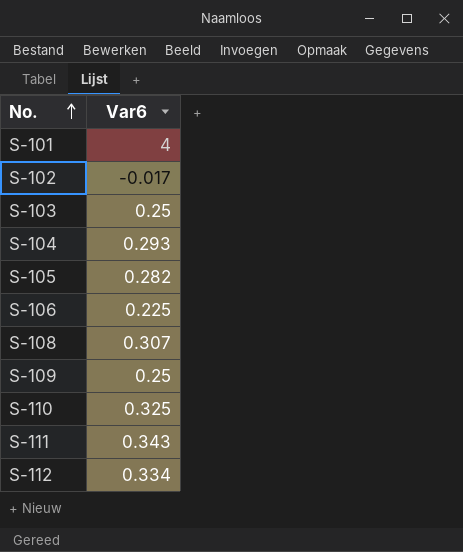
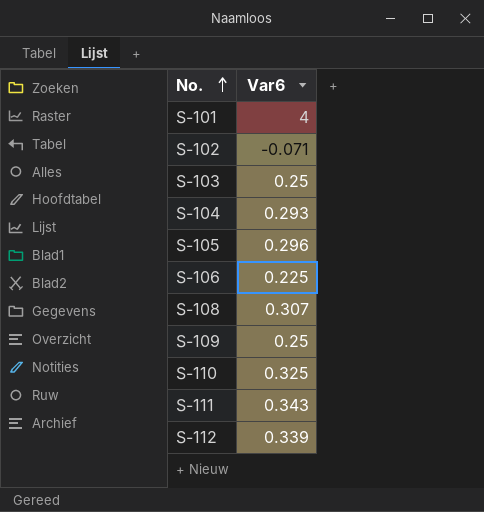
S-102 | Var6: -0.017 -> -0.071
S-105 | Var6: 0.282 -> 0.296
S-112 | Var6: 0.334 -> 0.339

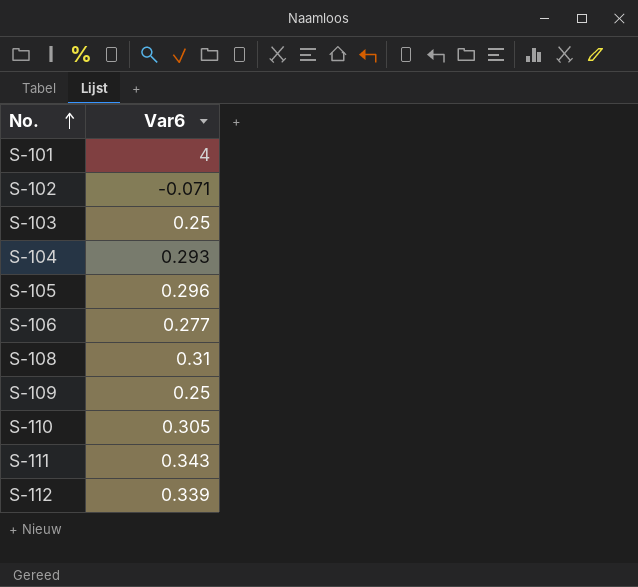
S-106 | Var6: 0.225 -> 0.277
S-108 | Var6: 0.307 -> 0.31
S-110 | Var6: 0.325 -> 0.305

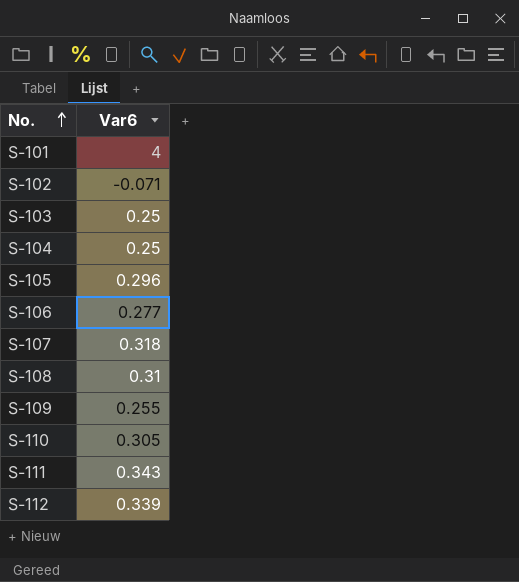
S-104 | Var6: 0.293 -> 0.25
row S-107: none -> 0.318
S-109 | Var6: 0.25 -> 0.255

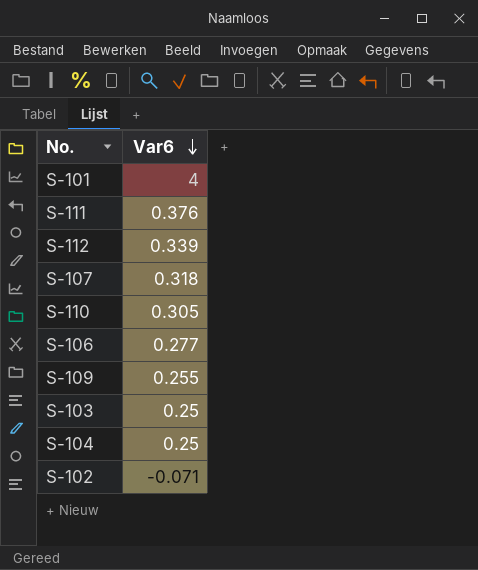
row order: No. ascending -> Var6 descending
row S-105: 0.296 -> none
row S-108: 0.31 -> none
S-111 | Var6: 0.343 -> 0.376

